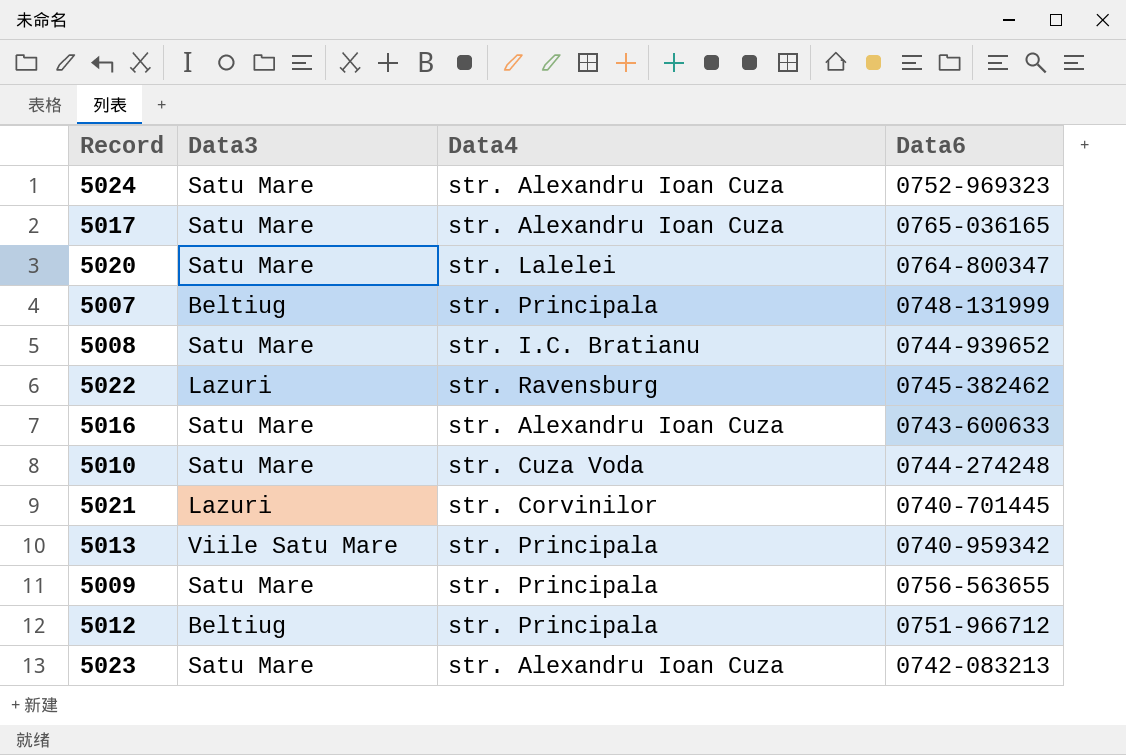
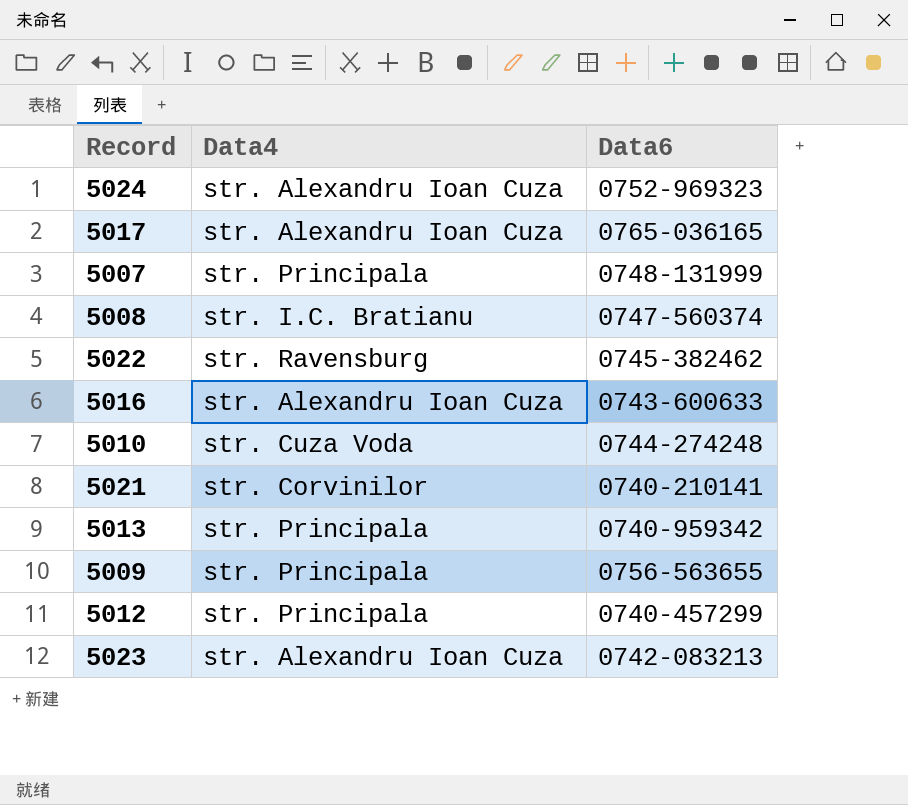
column Data3 | position: 2 -> none
row 5020: Satu Mare | str. Lalelei | 0764-800347 -> none
5008 | Data6: 0744-939652 -> 0747-560374
5021 | Data6: 0740-701445 -> 0740-210141
5012 | Data6: 0751-966712 -> 0740-457299

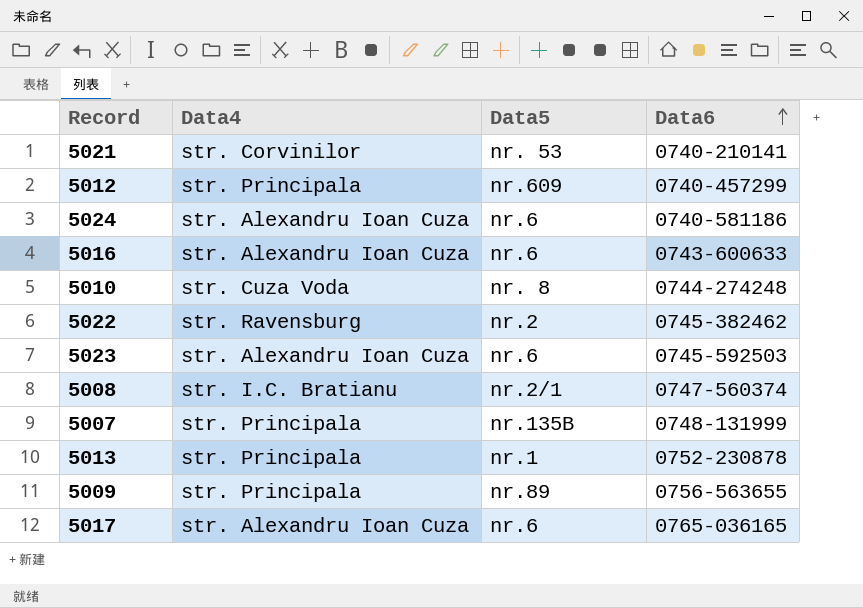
row order: none -> Data6 ascending
column Data5 | position: none -> 3
5024 | Data6: 0752-969323 -> 0740-581186
5023 | Data6: 0742-083213 -> 0745-592503
5013 | Data6: 0740-959342 -> 0752-230878

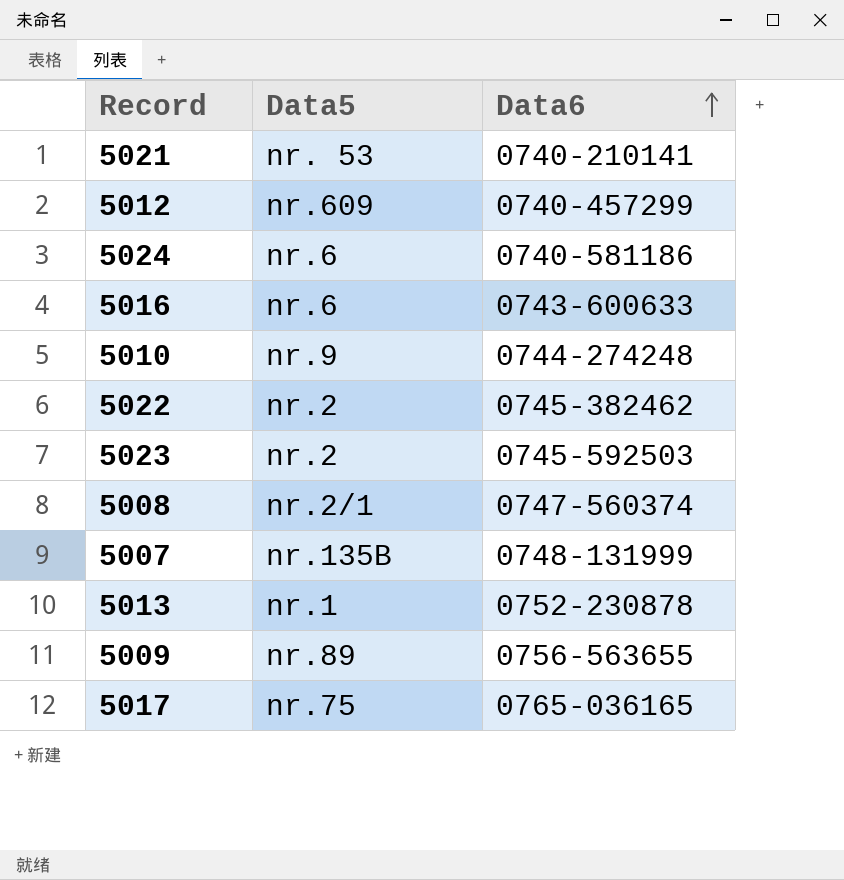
column Data4 | position: 2 -> none
5010 | Data5: nr. 8 -> nr.9
5023 | Data5: nr.6 -> nr.2
5017 | Data5: nr.6 -> nr.75

